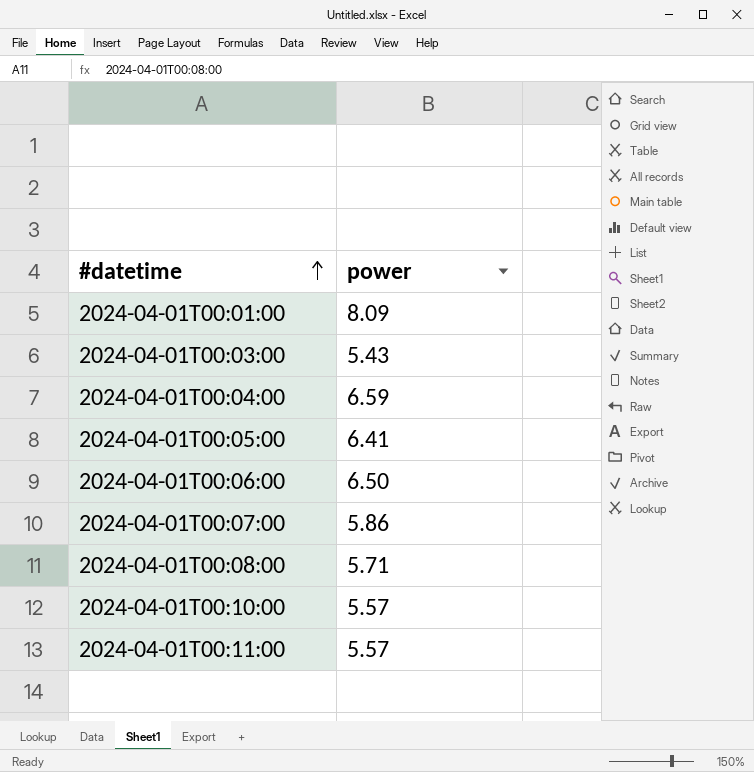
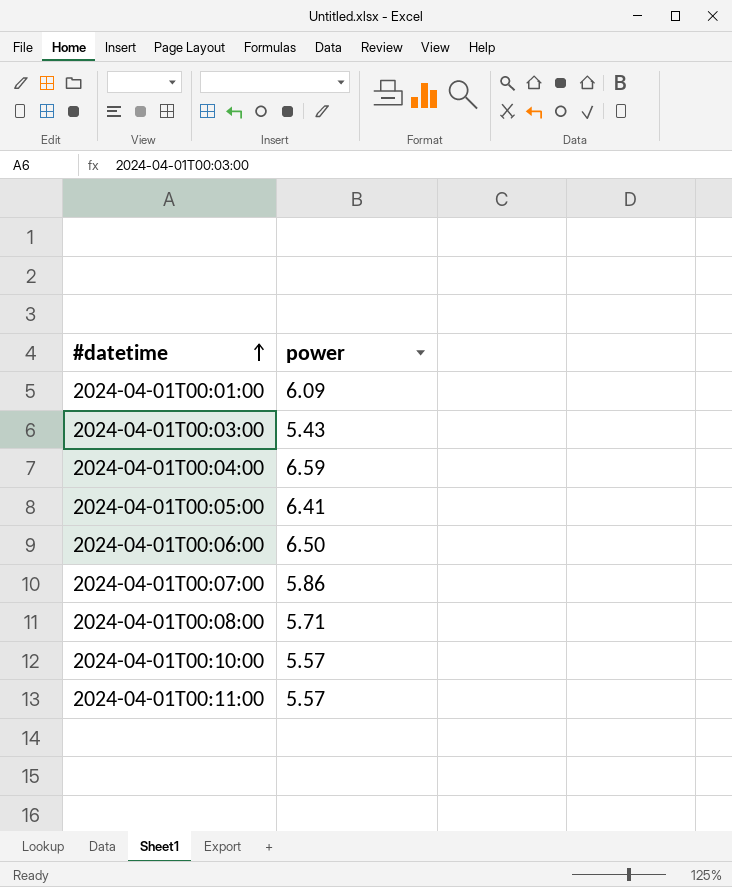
2024-04-01T00:01:00 | power: 8.09 -> 6.09

